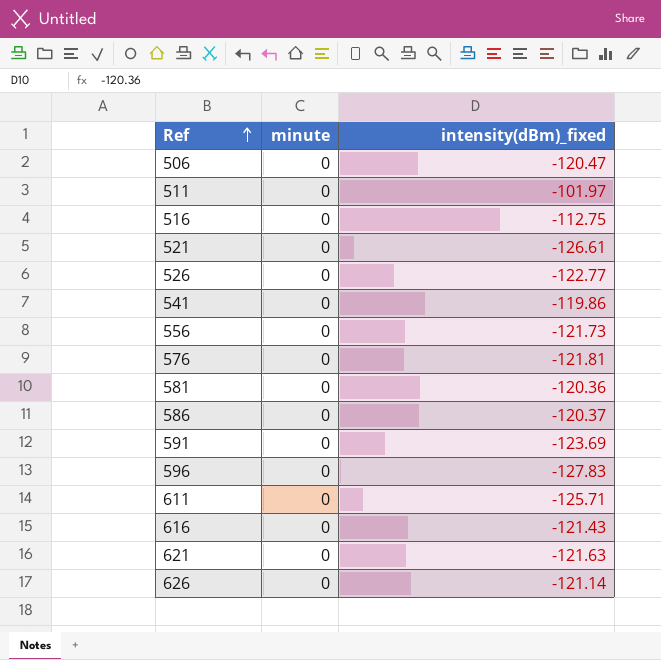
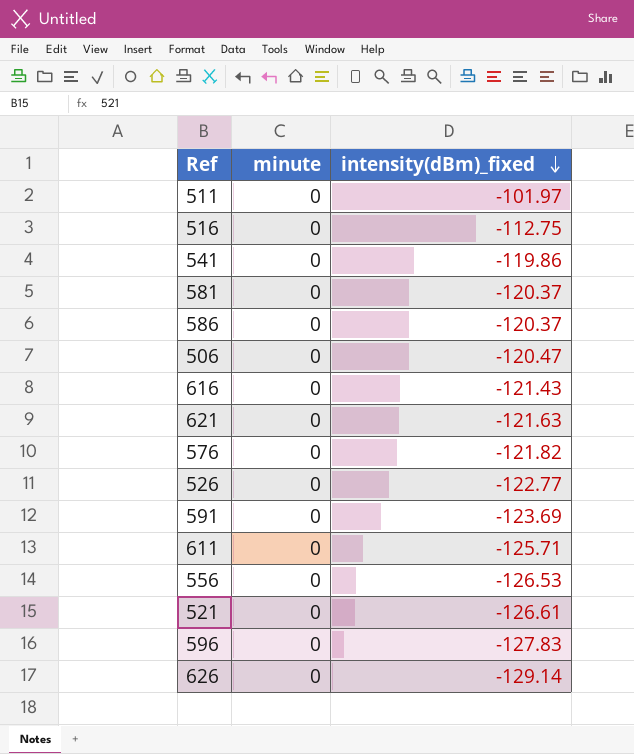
row order: Ref ascending -> intensity(dBm)_fixed descending
581 | intensity(dBm)_fixed: -120.36 -> -120.37
576 | intensity(dBm)_fixed: -121.81 -> -121.82
556 | intensity(dBm)_fixed: -121.73 -> -126.53
626 | intensity(dBm)_fixed: -121.14 -> -129.14

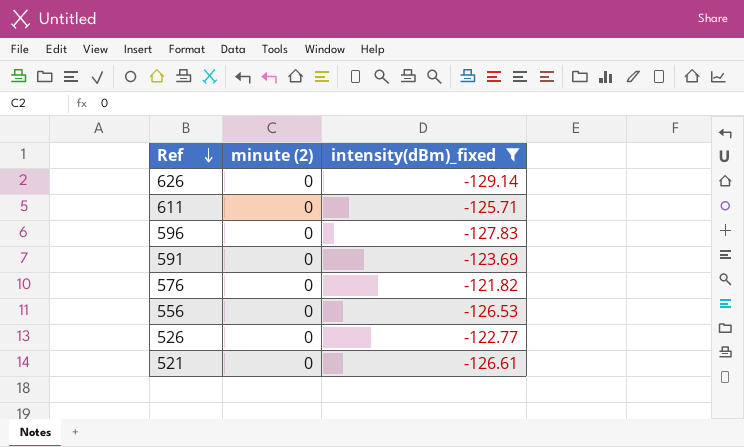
filter: none -> intensity(dBm)_fixed <= -121.82
row order: intensity(dBm)_fixed descending -> Ref descending
column name: minute -> minute (2)

